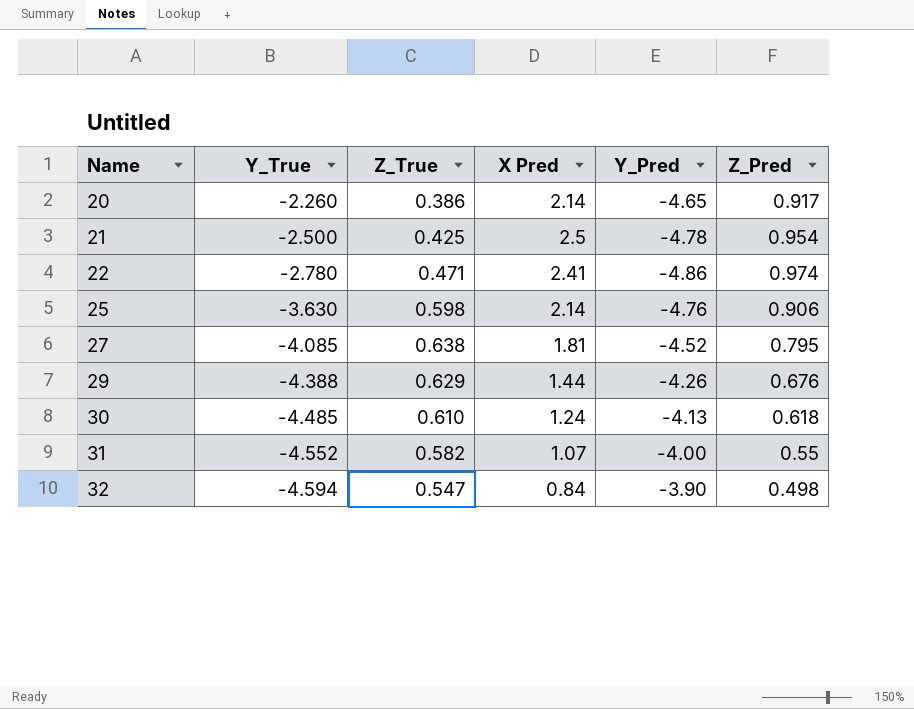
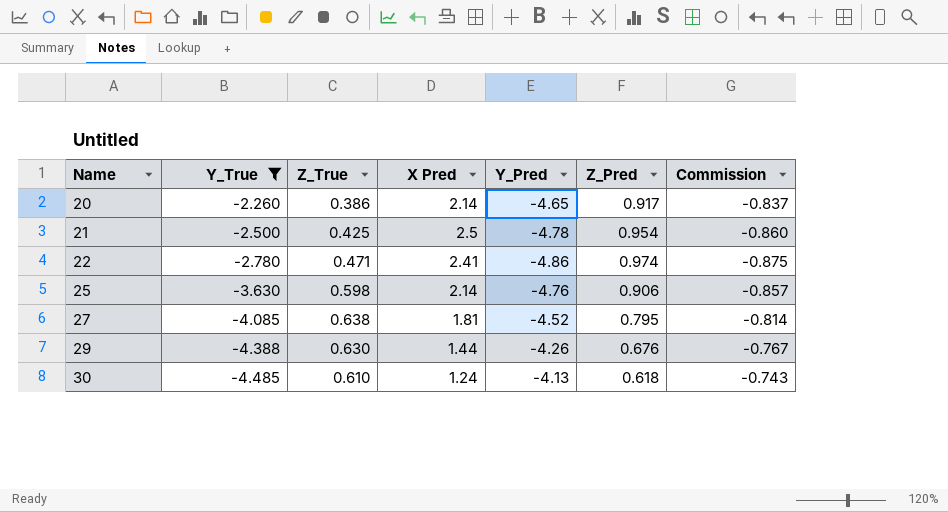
filter: none -> Y_True >= -4.485
column Commission | formula: none -> [Y_Pred] * 0.18
29 | Z_True: 0.629 -> 0.630

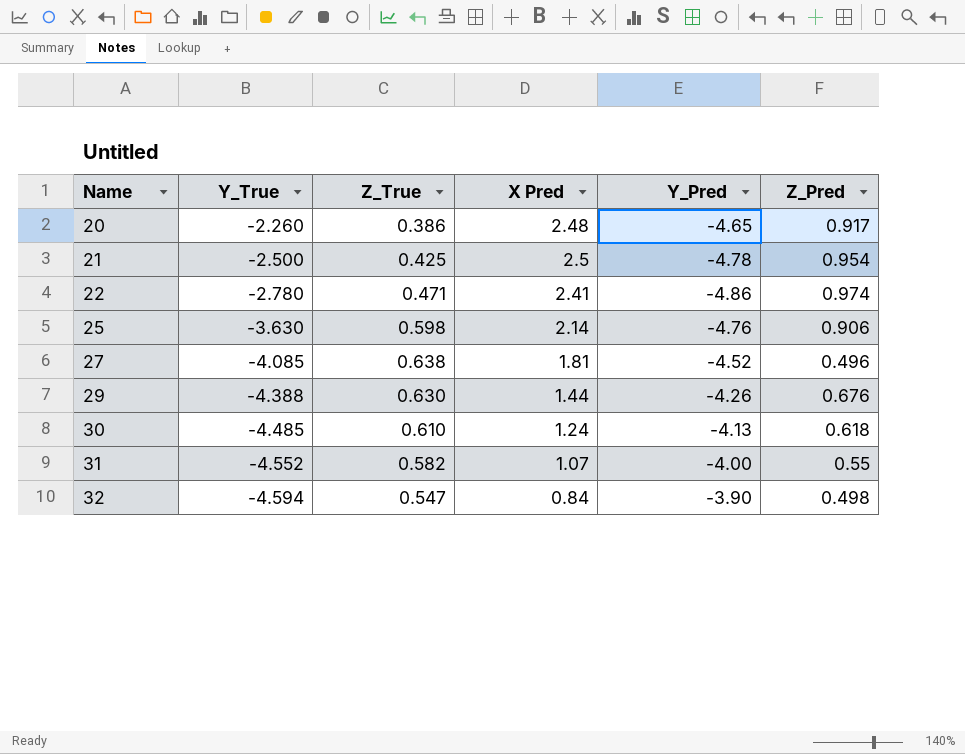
filter: Y_True >= -4.485 -> none
column Commission | formula: [Y_Pred] * 0.18 -> none
20 | X Pred: 2.14 -> 2.48
27 | Z_Pred: 0.795 -> 0.496

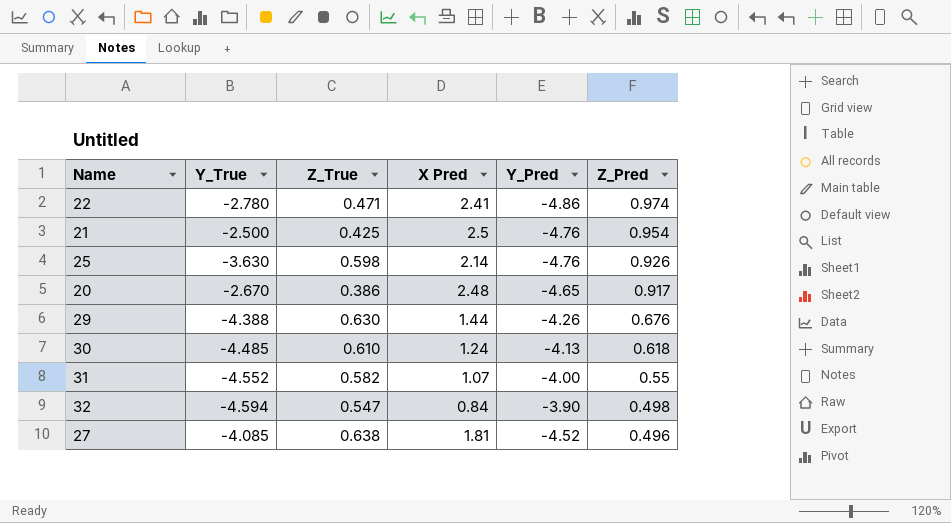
row order: Name ascending -> Z_Pred descending
21 | Y_Pred: -4.78 -> -4.76
25 | Z_Pred: 0.906 -> 0.926
20 | Y_True: -2.260 -> -2.670

